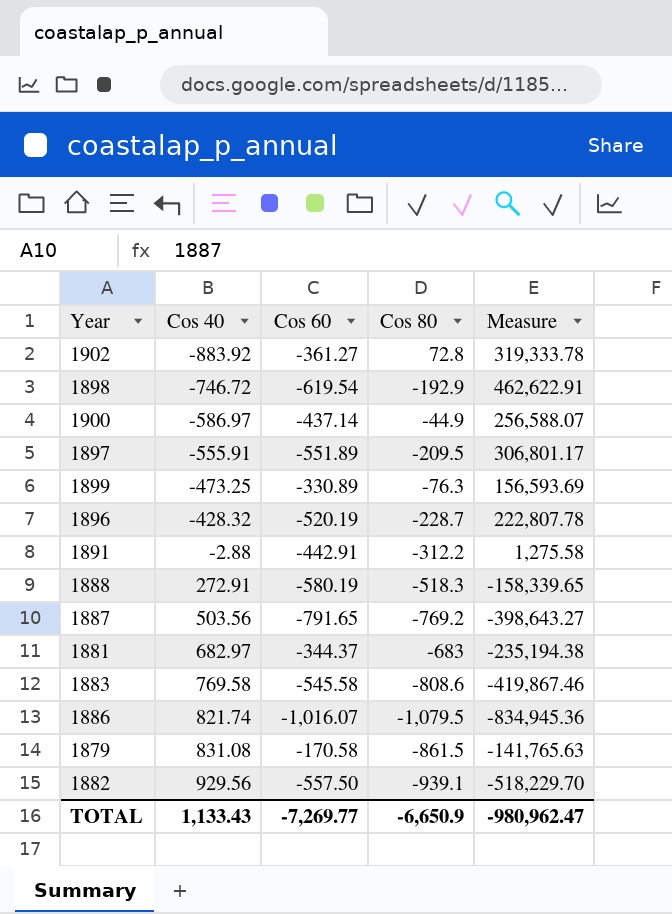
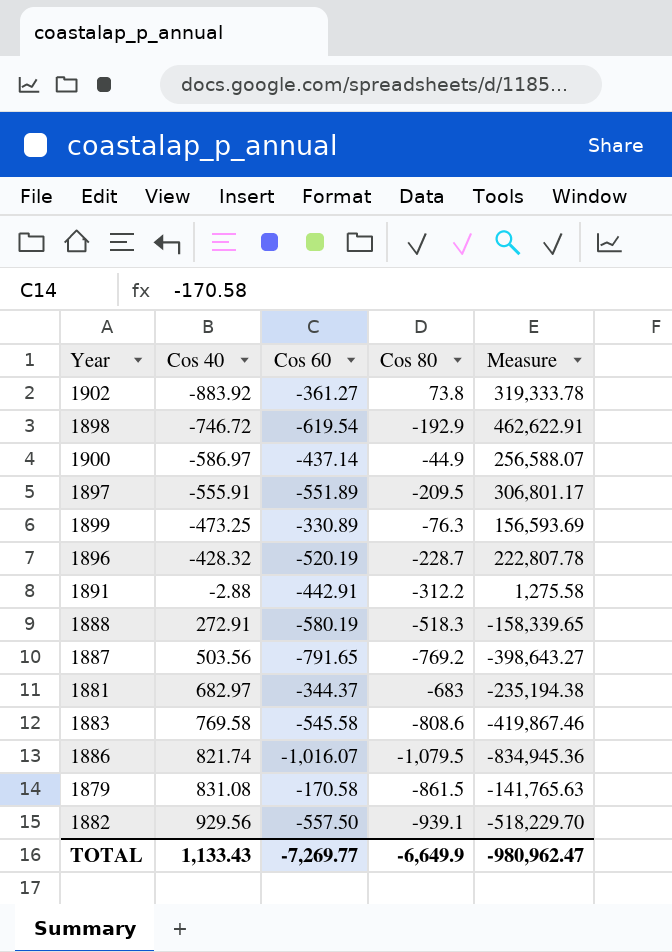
1902 | Cos 80: 72.8 -> 73.8
TOTAL | Cos 80: -6,650.9 -> -6,649.9

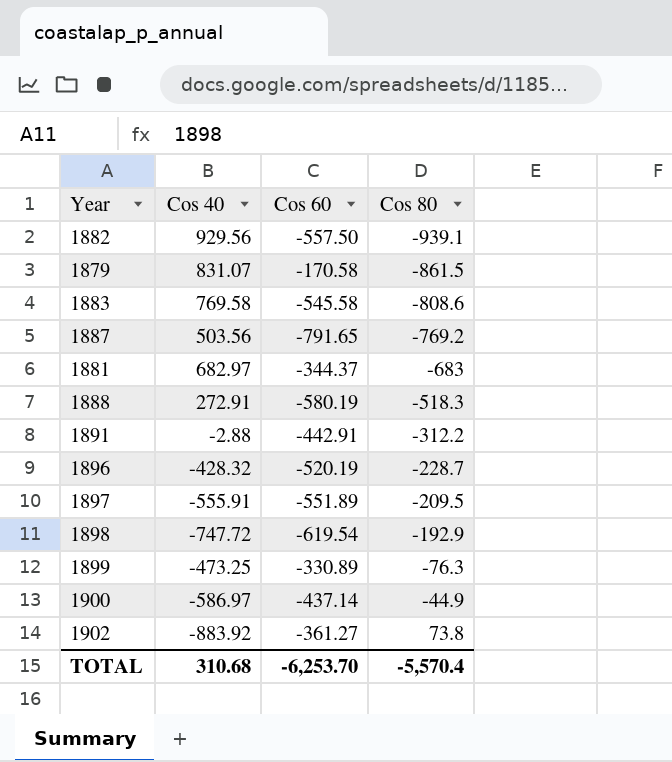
row order: Cos 40 ascending -> Cos 80 ascending
column Measure | formula: [Cos 40] * [Cos 60] -> none
row 1886: 821.74 | -1,016.07 | -1,079.5 | -834,945.36 -> none
1879 | Cos 40: 831.08 -> 831.07
1898 | Cos 40: -746.72 -> -747.72
TOTAL | Cos 40: 1,133.43 -> 310.68
TOTAL | Cos 60: -7,269.77 -> -6,253.70
TOTAL | Cos 80: -6,649.9 -> -5,570.4

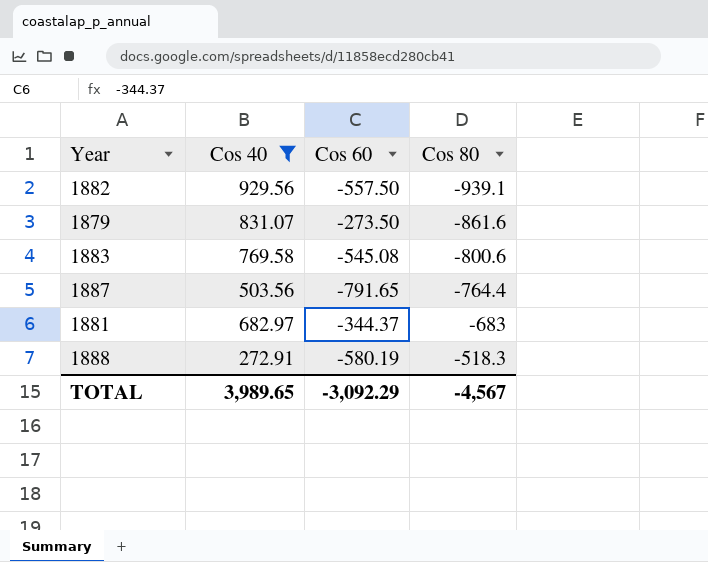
filter: none -> Cos 40 >= 272.91
1879 | Cos 60: -170.58 -> -273.50
1879 | Cos 80: -861.5 -> -861.6
1883 | Cos 60: -545.58 -> -545.08
1883 | Cos 80: -808.6 -> -800.6
1887 | Cos 80: -769.2 -> -764.4
TOTAL | Cos 40: 310.68 -> 3,989.65
TOTAL | Cos 60: -6,253.70 -> -3,092.29
TOTAL | Cos 80: -5,570.4 -> -4,567

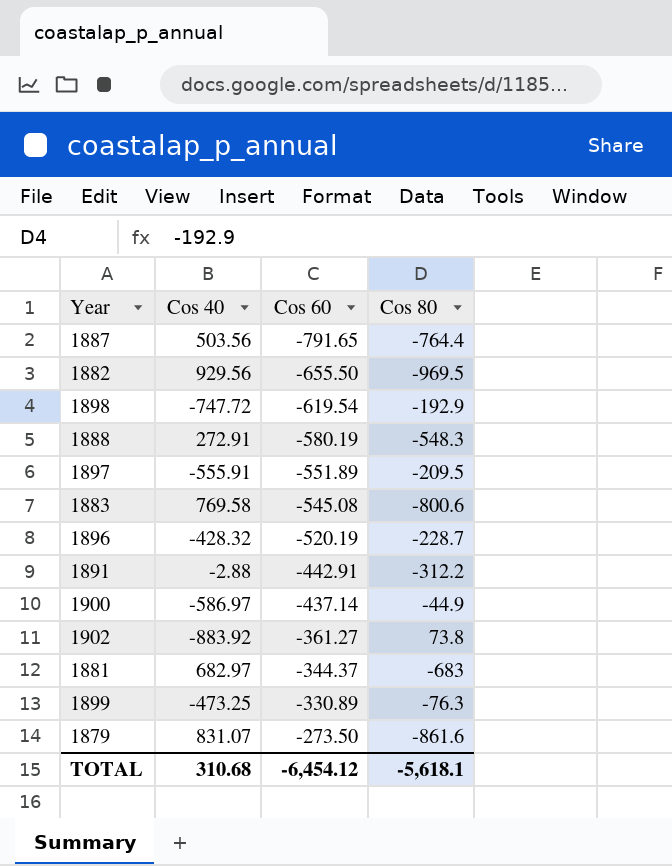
filter: Cos 40 >= 272.91 -> none
row order: Cos 80 ascending -> Cos 60 ascending
1882 | Cos 60: -557.50 -> -655.50
1882 | Cos 80: -939.1 -> -969.5
1888 | Cos 80: -518.3 -> -548.3
TOTAL | Cos 40: 3,989.65 -> 310.68
TOTAL | Cos 60: -3,092.29 -> -6,454.12
TOTAL | Cos 80: -4,567 -> -5,618.1

